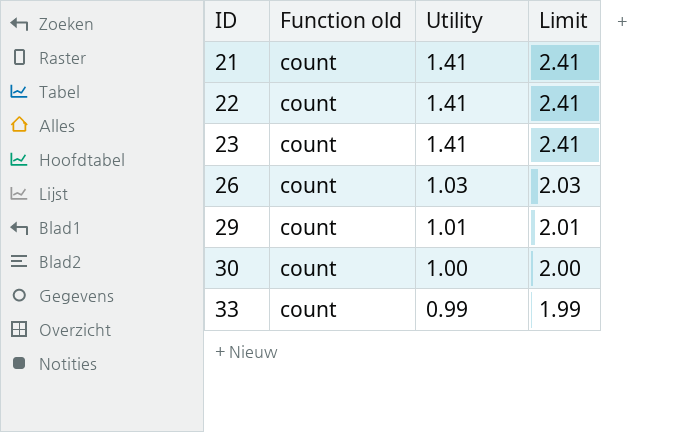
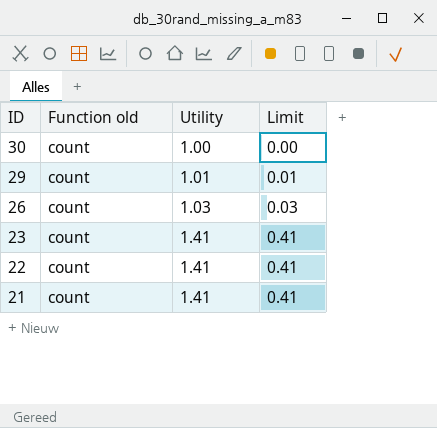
row order: ID ascending -> ID descending
column Limit | formula: [Utility] + 1 -> [Utility] - 1
row 33: count | 0.99 | 1.99 -> none

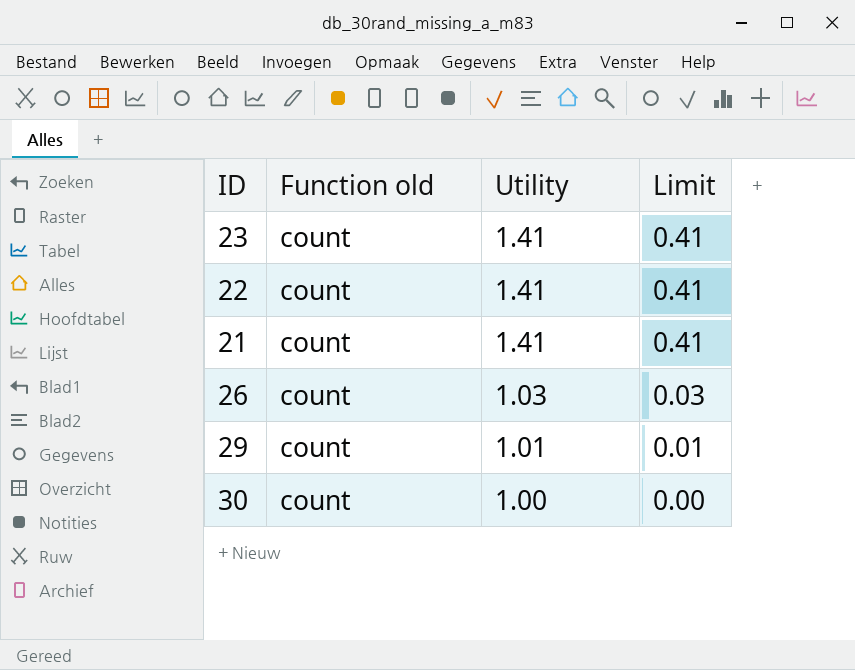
row order: ID descending -> Utility descending

